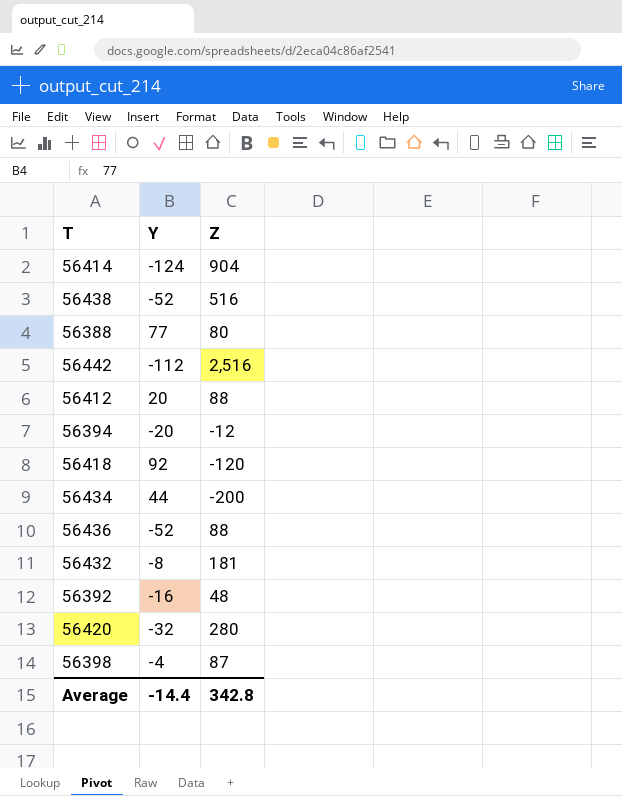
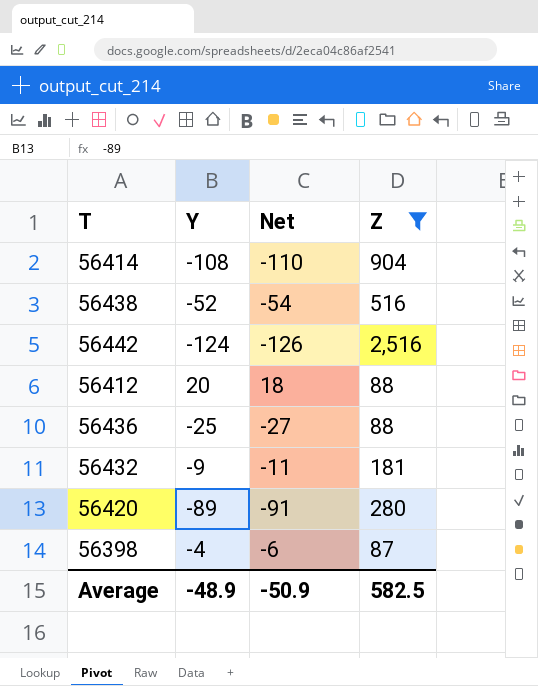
filter: none -> Z >= 87
column Net | formula: none -> [Y] - 2
56414 | Y: -124 -> -108
56442 | Y: -112 -> -124
56436 | Y: -52 -> -25
56432 | Y: -8 -> -9
56420 | Y: -32 -> -89
Average | Y: -14.4 -> -48.9
Average | Z: 342.8 -> 582.5

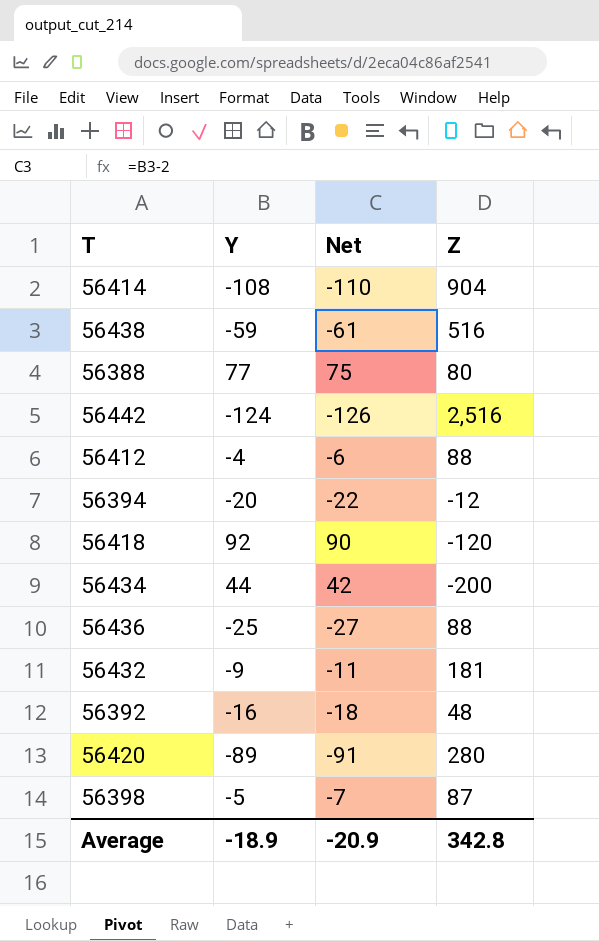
filter: Z >= 87 -> none
56438 | Y: -52 -> -59
56438 | Net: -54 -> -61
56412 | Y: 20 -> -4
56412 | Net: 18 -> -6
56398 | Y: -4 -> -5
56398 | Net: -6 -> -7
Average | Y: -48.9 -> -18.9
Average | Net: -50.9 -> -20.9
Average | Z: 582.5 -> 342.8

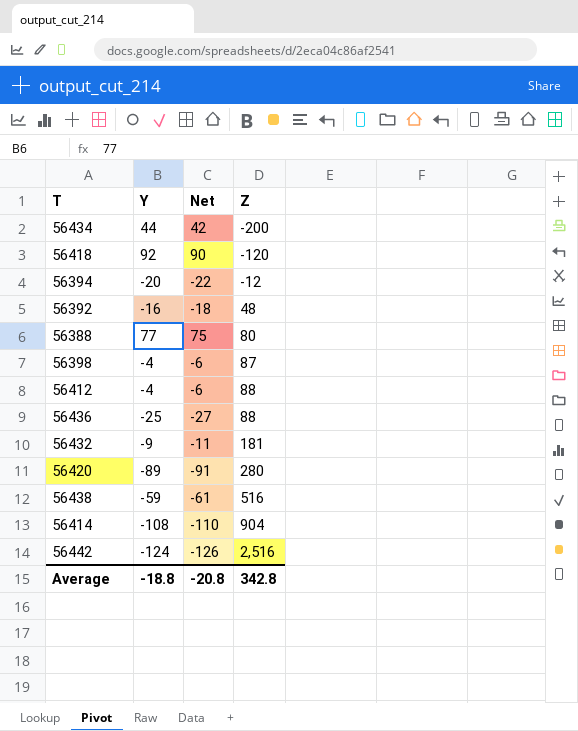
row order: none -> Z ascending
56398 | Y: -5 -> -4
56398 | Net: -7 -> -6
Average | Y: -18.9 -> -18.8
Average | Net: -20.9 -> -20.8

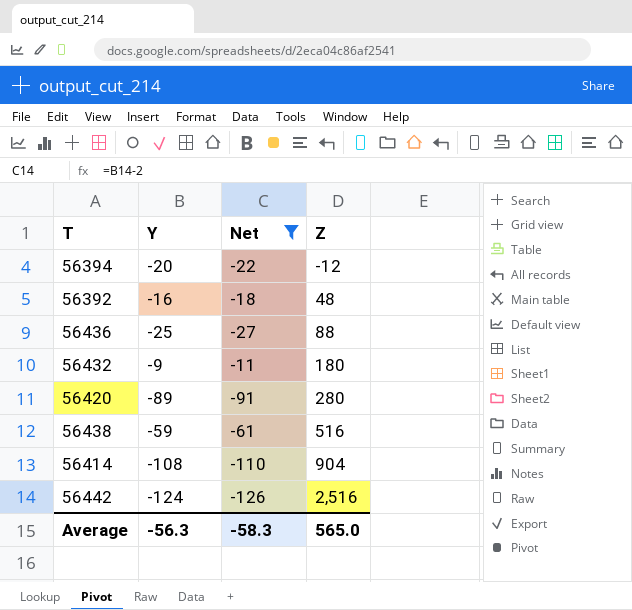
filter: none -> Net <= -11
56432 | Z: 181 -> 180
Average | Y: -18.8 -> -56.3
Average | Net: -20.8 -> -58.3
Average | Z: 342.8 -> 565.0

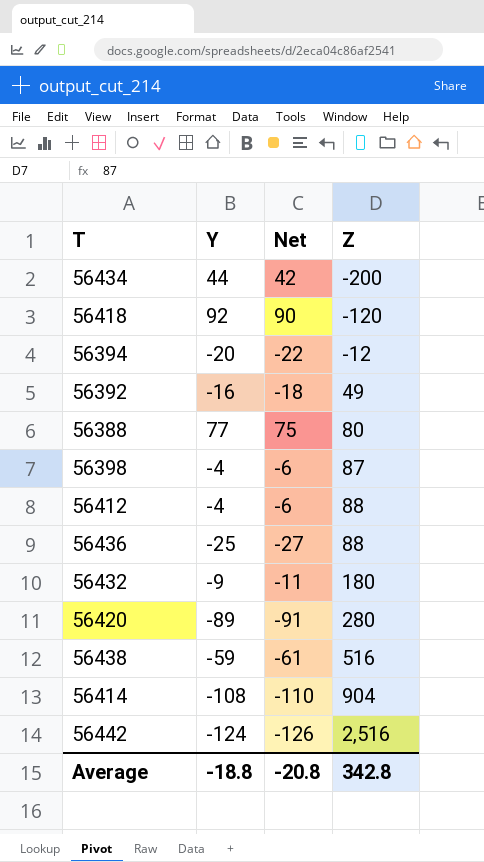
filter: Net <= -11 -> none
56392 | Z: 48 -> 49
Average | Y: -56.3 -> -18.8
Average | Net: -58.3 -> -20.8
Average | Z: 565.0 -> 342.8

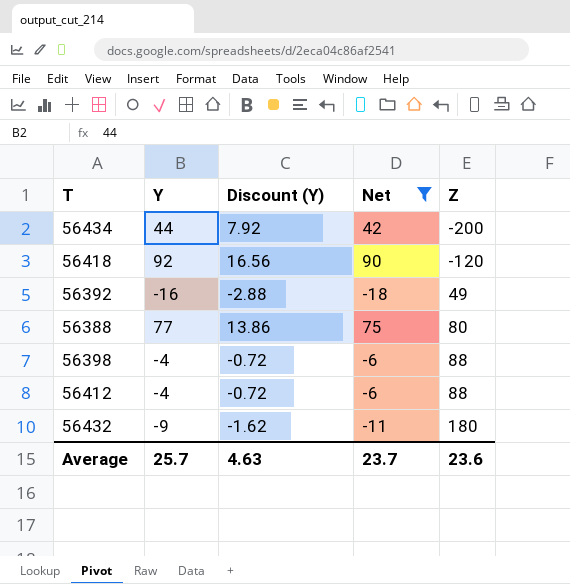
filter: none -> Net >= -18
column Discount (Y) | formula: none -> [Y] * 0.18
56398 | Z: 87 -> 88
Average | Y: -18.8 -> 25.7
Average | Net: -20.8 -> 23.7
Average | Z: 342.8 -> 23.6

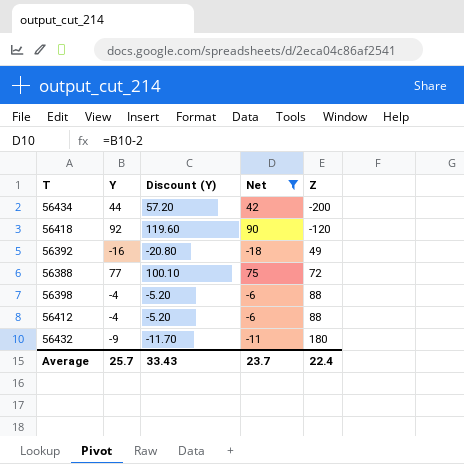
column Discount (Y) | formula: [Y] * 0.18 -> [Y] * 1.3
56388 | Z: 80 -> 72
Average | Discount (Y): 4.63 -> 33.43
Average | Z: 23.6 -> 22.4

